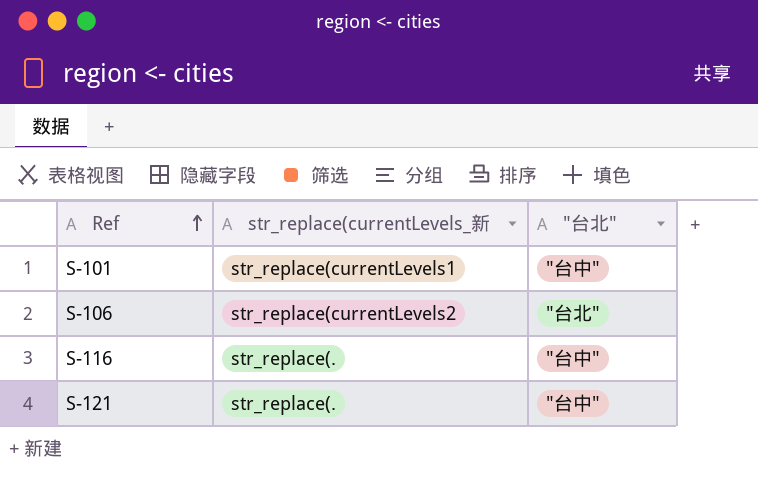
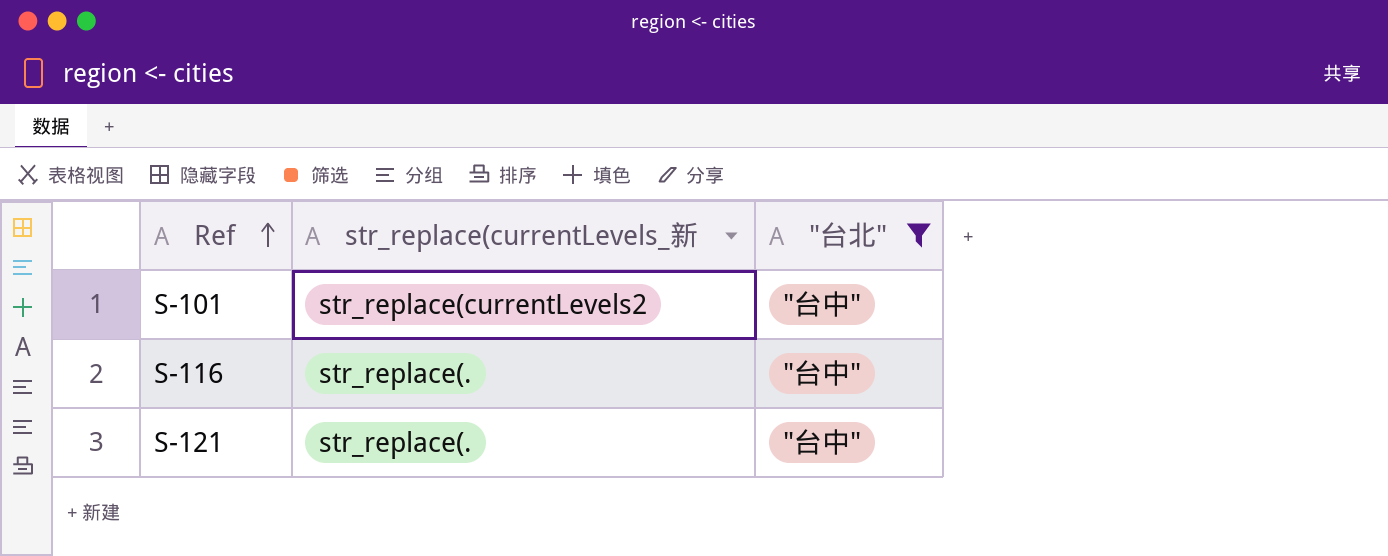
filter: none -> "台北" = "台中"
S-101 | str_replace(currentLevels_新: str_replace(currentLevels1 -> str_replace(currentLevels2

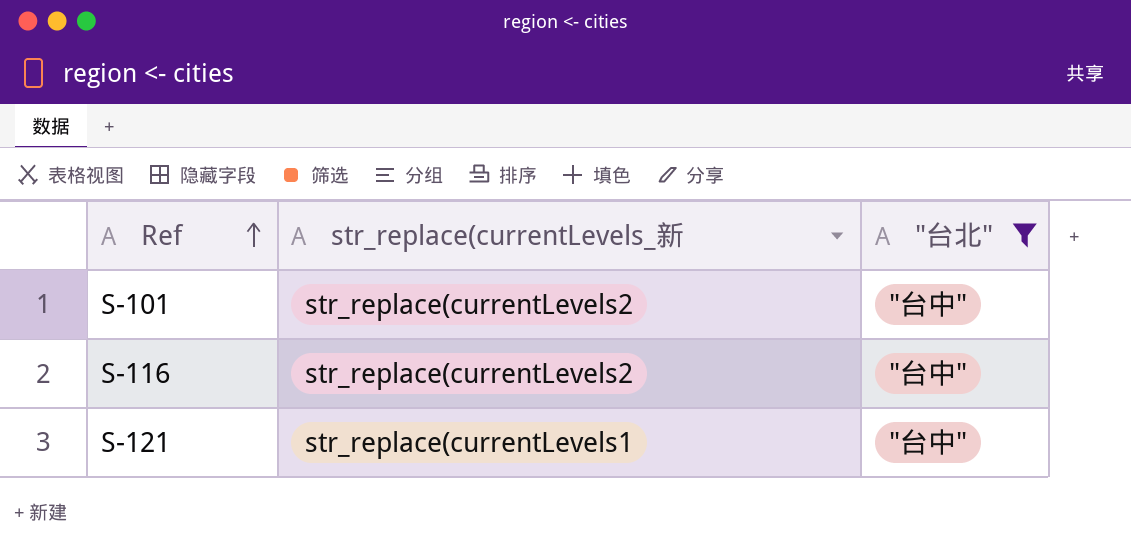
S-116 | str_replace(currentLevels_新: str_replace(. -> str_replace(currentLevels2
S-121 | str_replace(currentLevels_新: str_replace(. -> str_replace(currentLevels1

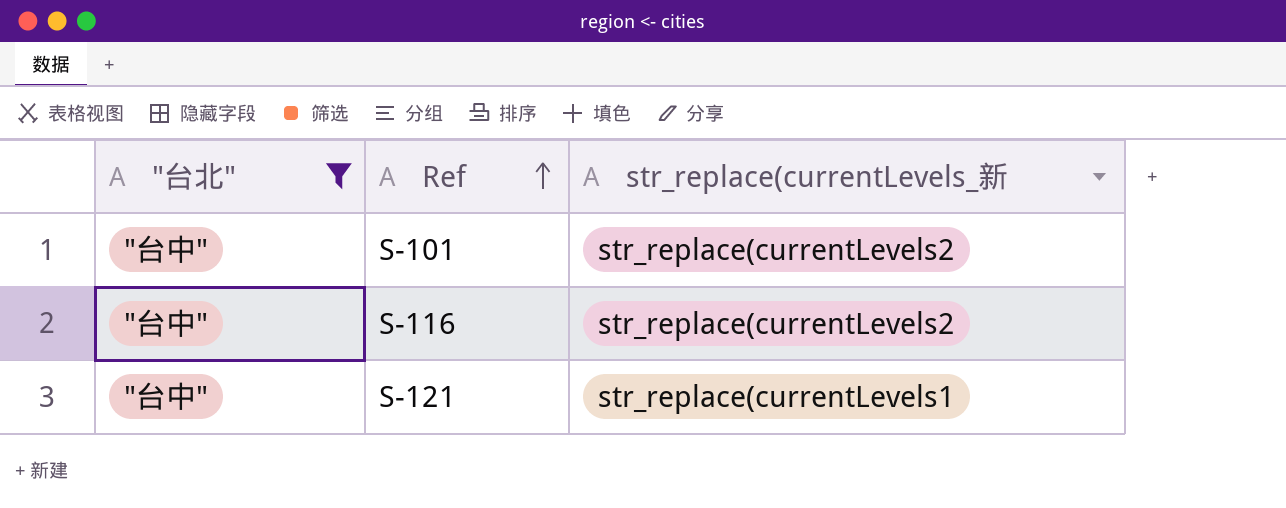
column "台北" | position: 3 -> 1

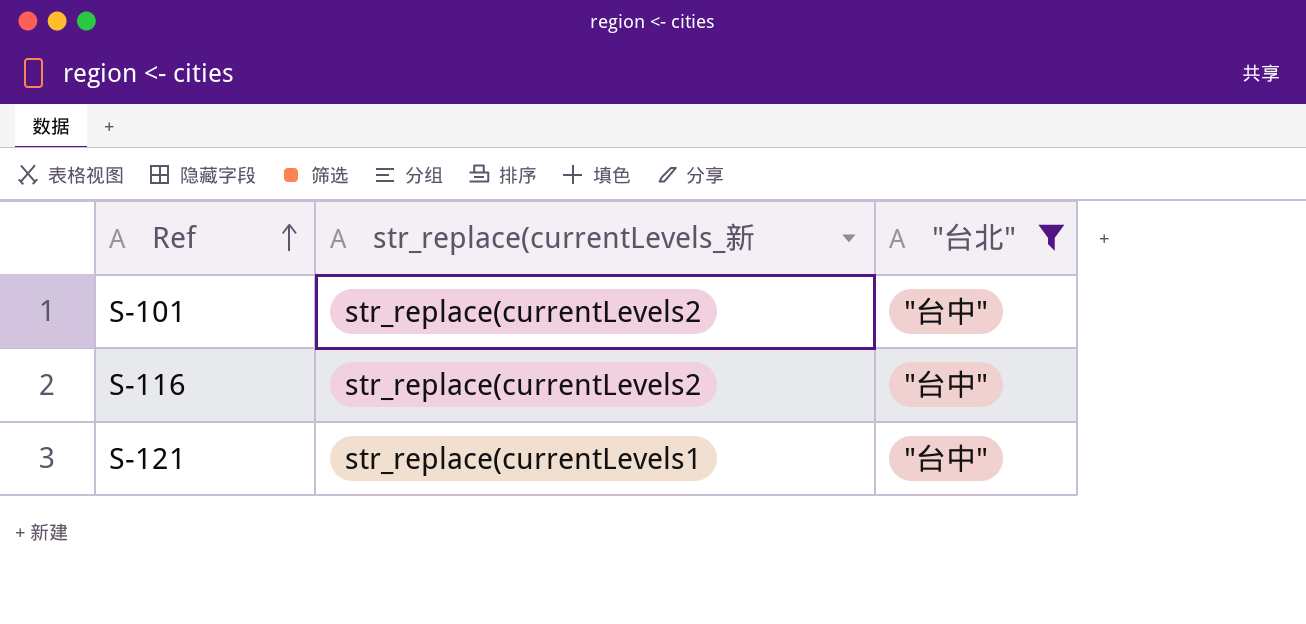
column "台北" | position: 1 -> 3

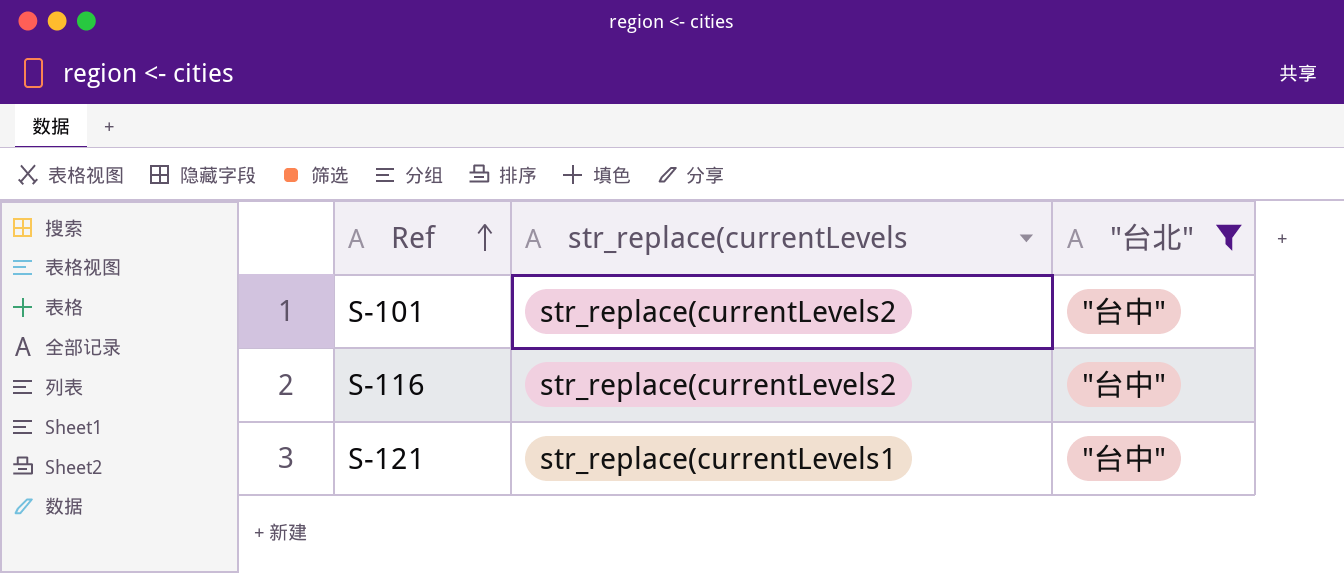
column name: str_replace(currentLevels_新 -> str_replace(currentLevels

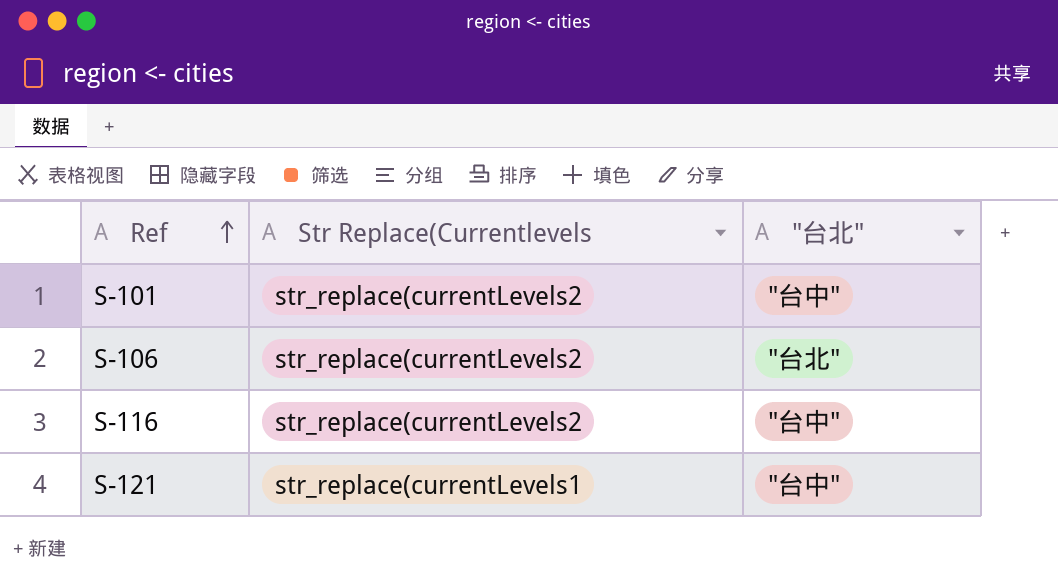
filter: "台北" = "台中" -> none
column name: str_replace(currentLevels -> Str Replace(Currentlevels

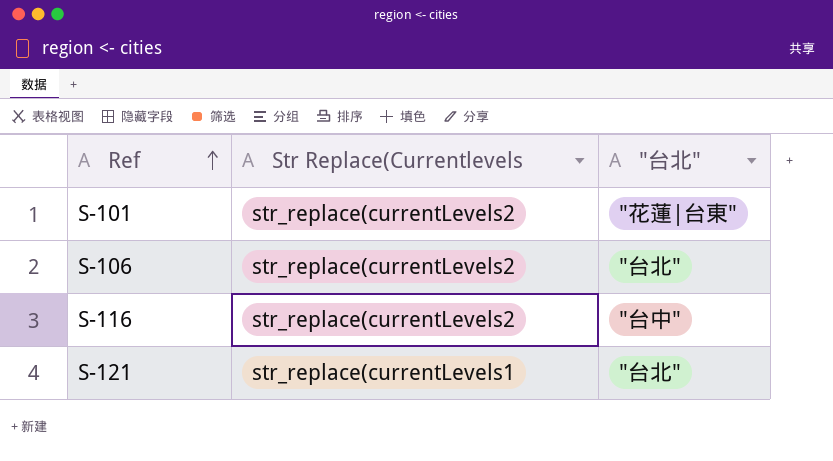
S-101 | "台北": "台中" -> "花蓮|台東"
S-121 | "台北": "台中" -> "台北"

